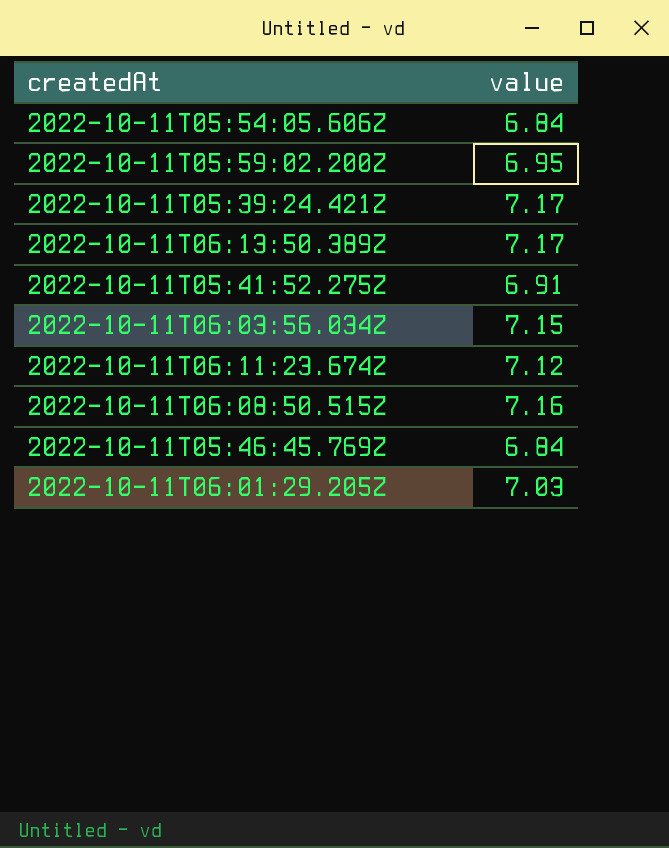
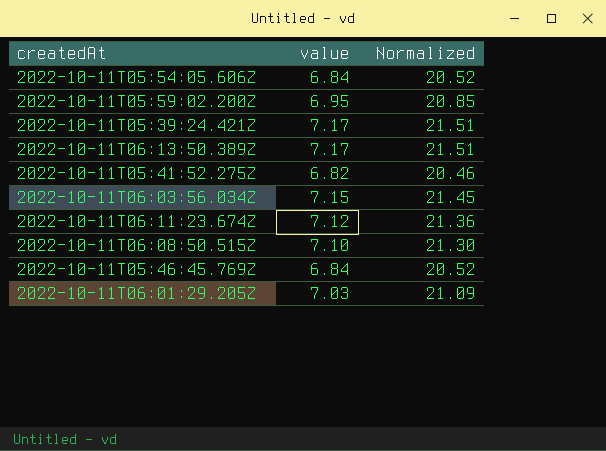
column Normalized | formula: none -> [value] * 3
2022-10-11T05:41:52.275Z | value: 6.91 -> 6.82
2022-10-11T06:08:50.515Z | value: 7.16 -> 7.10

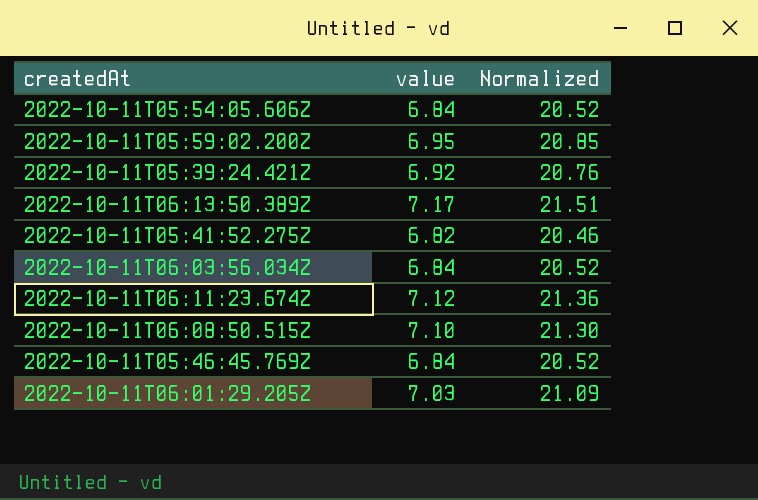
2022-10-11T05:39:24.421Z | value: 7.17 -> 6.92
2022-10-11T05:39:24.421Z | Normalized: 21.51 -> 20.76
2022-10-11T06:03:56.034Z | value: 7.15 -> 6.84
2022-10-11T06:03:56.034Z | Normalized: 21.45 -> 20.52

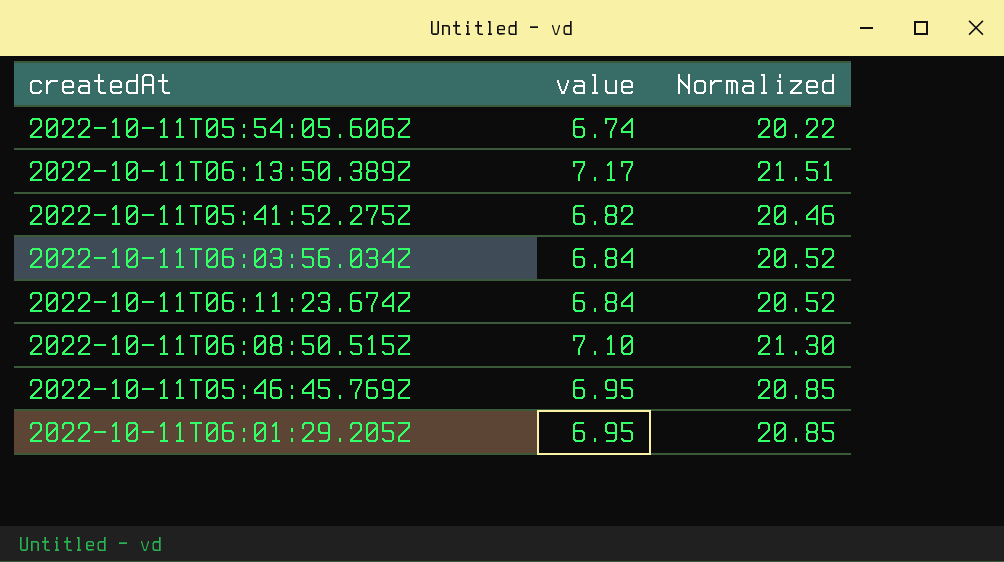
row 2022-10-11T05:59:02.200Z: 6.95 | 20.85 -> none
row 2022-10-11T05:39:24.421Z: 6.92 | 20.76 -> none
2022-10-11T05:54:05.606Z | value: 6.84 -> 6.74
2022-10-11T05:54:05.606Z | Normalized: 20.52 -> 20.22
2022-10-11T06:11:23.674Z | value: 7.12 -> 6.84
2022-10-11T06:11:23.674Z | Normalized: 21.36 -> 20.52
2022-10-11T05:46:45.769Z | value: 6.84 -> 6.95
2022-10-11T05:46:45.769Z | Normalized: 20.52 -> 20.85
2022-10-11T06:01:29.205Z | value: 7.03 -> 6.95
2022-10-11T06:01:29.205Z | Normalized: 21.09 -> 20.85

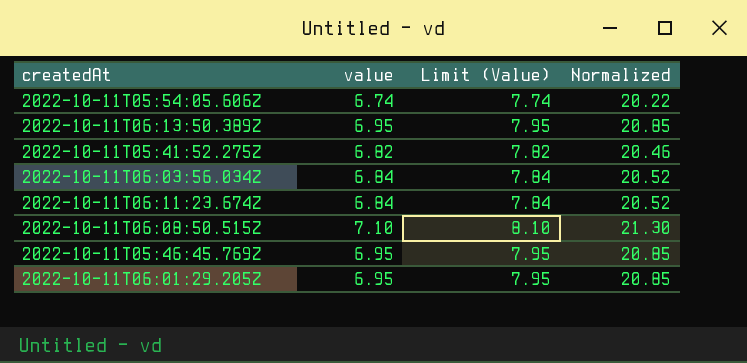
column Limit (Value) | formula: none -> [value] + 1
2022-10-11T06:13:50.389Z | value: 7.17 -> 6.95
2022-10-11T06:13:50.389Z | Normalized: 21.51 -> 20.85

